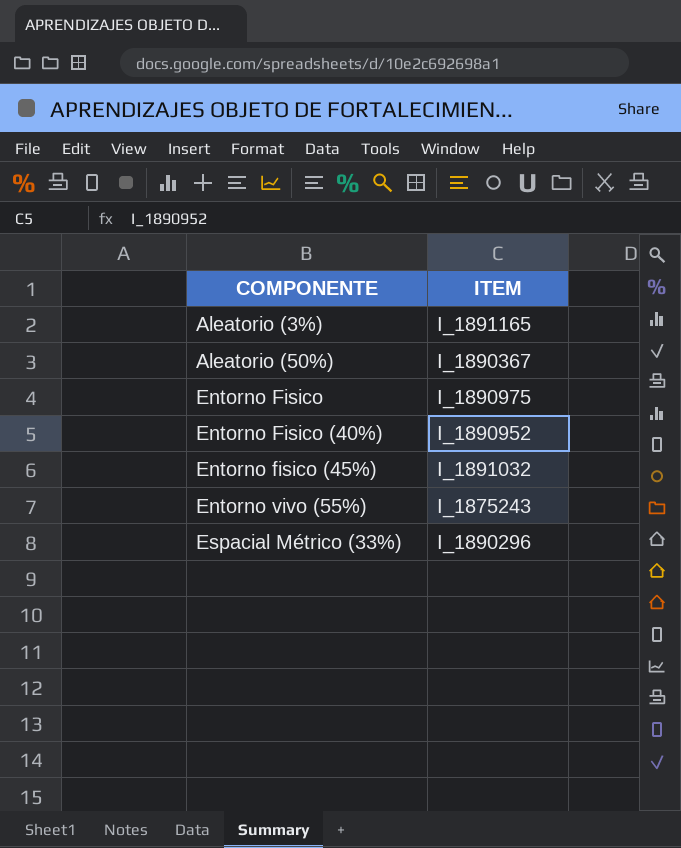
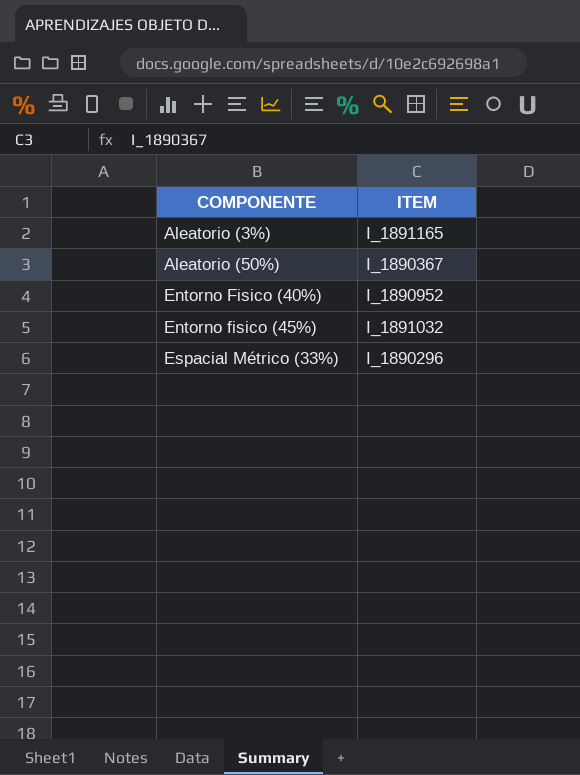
row Entorno Fisico: I_1890975 -> none
row Entorno vivo (55%): I_1875243 -> none

